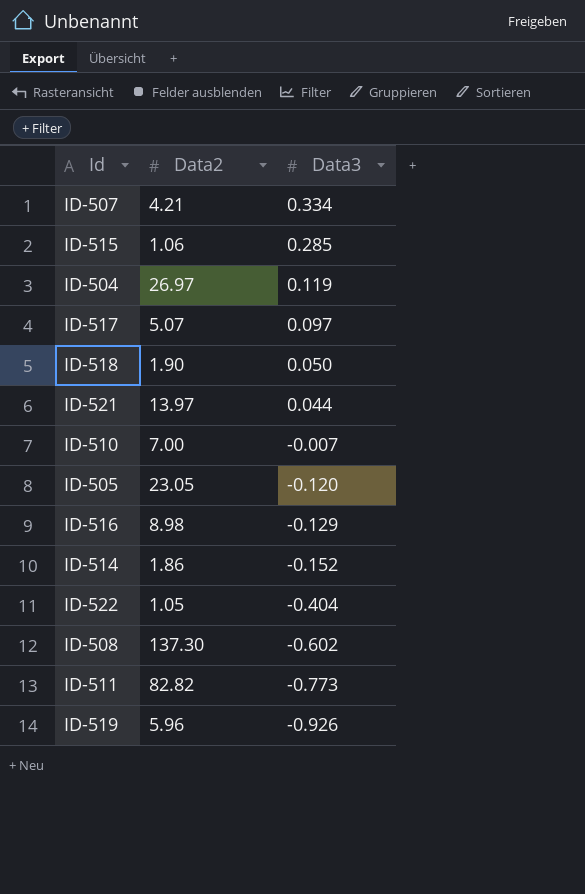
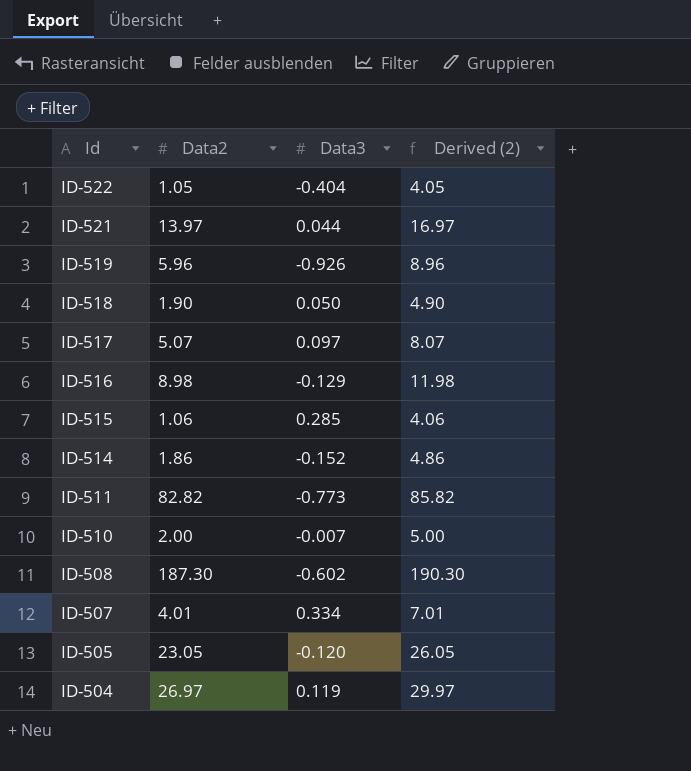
row order: Data3 descending -> Id descending
column Derived (2) | formula: none -> [Data2] + 3
ID-510 | Data2: 7.00 -> 2.00
ID-508 | Data2: 137.30 -> 187.30
ID-507 | Data2: 4.21 -> 4.01

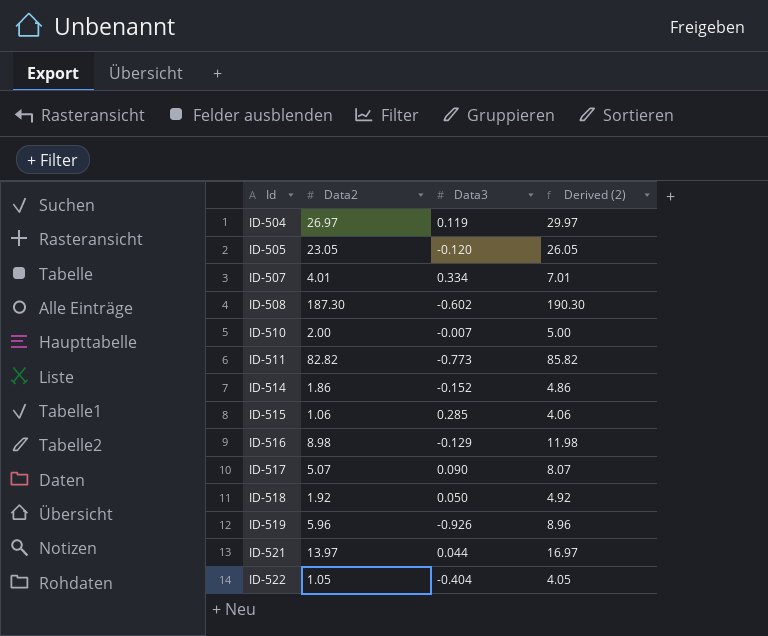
row order: Id descending -> Id ascending
ID-517 | Data3: 0.097 -> 0.090
ID-518 | Data2: 1.90 -> 1.92
ID-518 | Derived (2): 4.90 -> 4.92

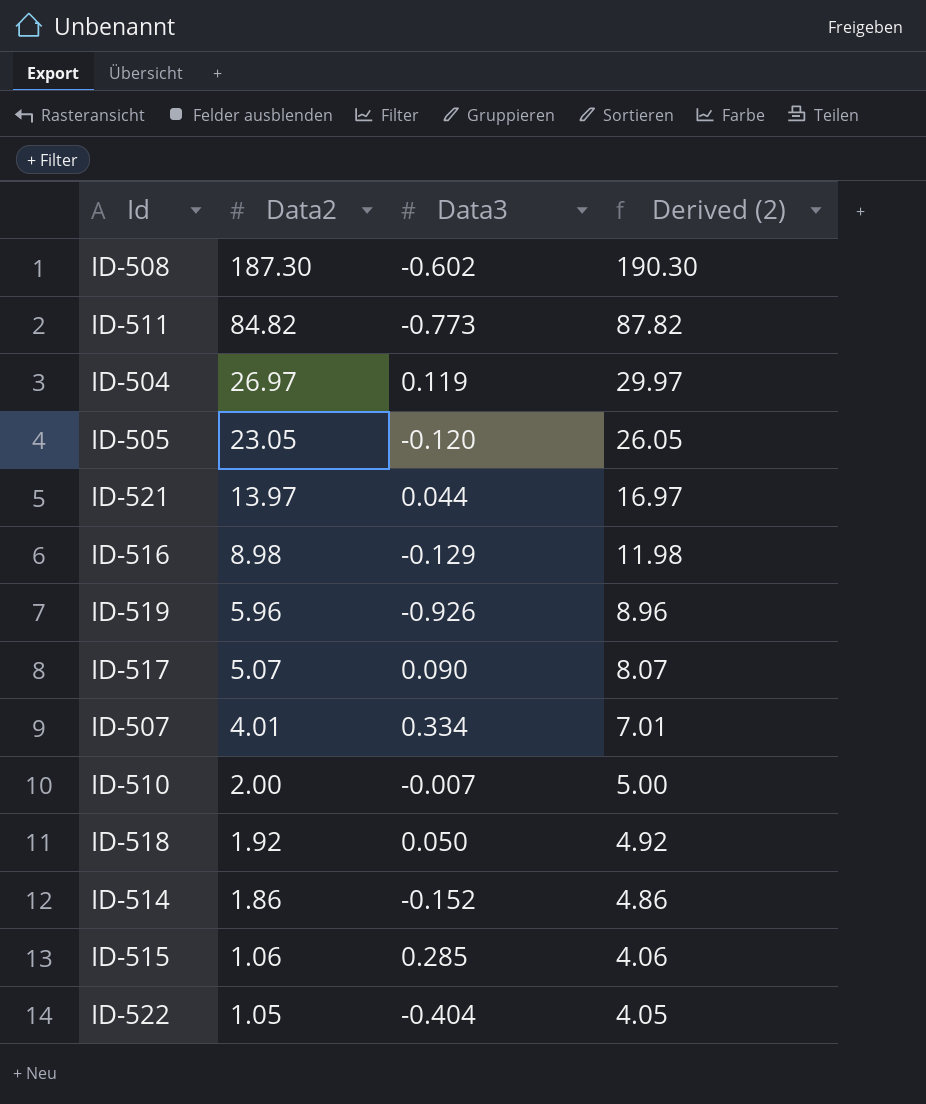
row order: Id ascending -> Data2 descending
ID-511 | Data2: 82.82 -> 84.82
ID-511 | Derived (2): 85.82 -> 87.82

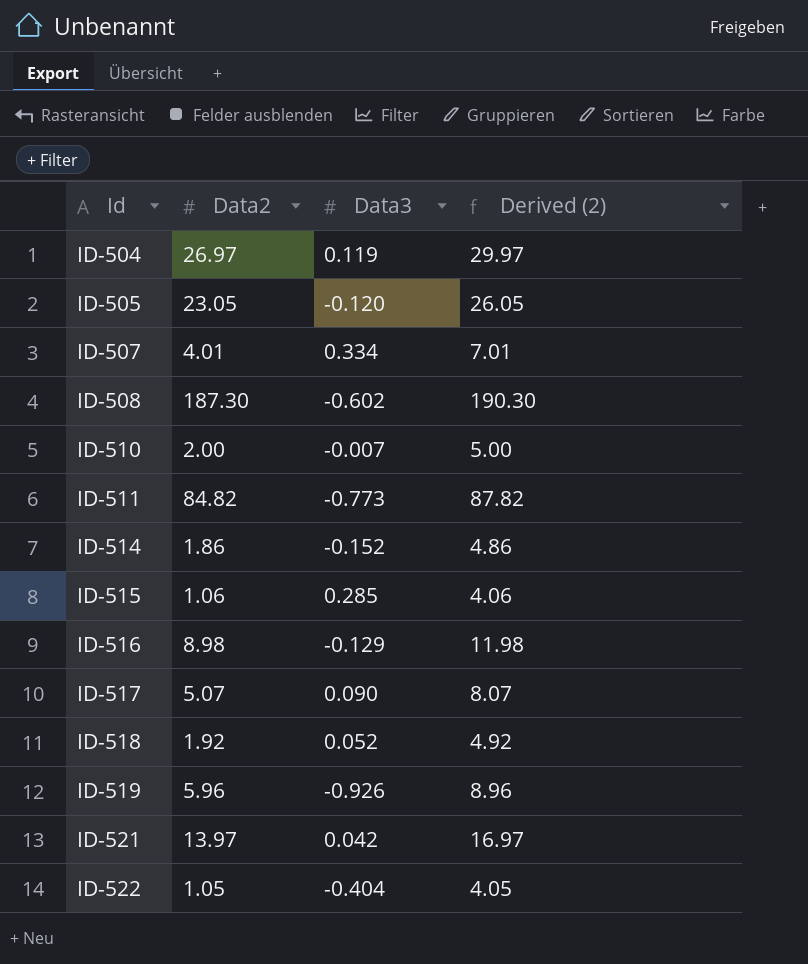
row order: Data2 descending -> Id ascending
ID-518 | Data3: 0.050 -> 0.052
ID-521 | Data3: 0.044 -> 0.042

